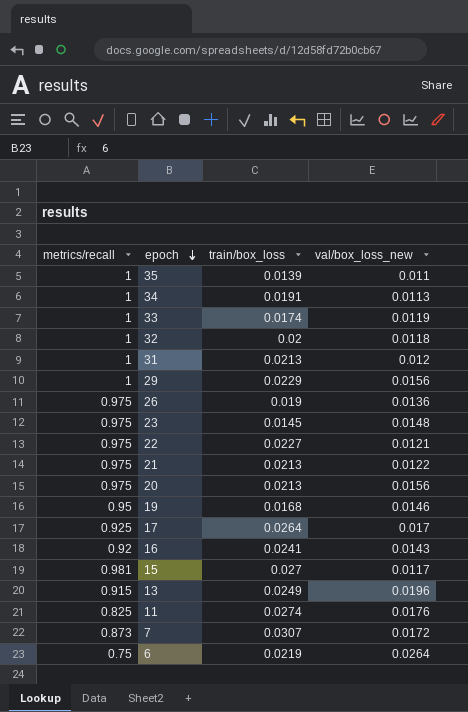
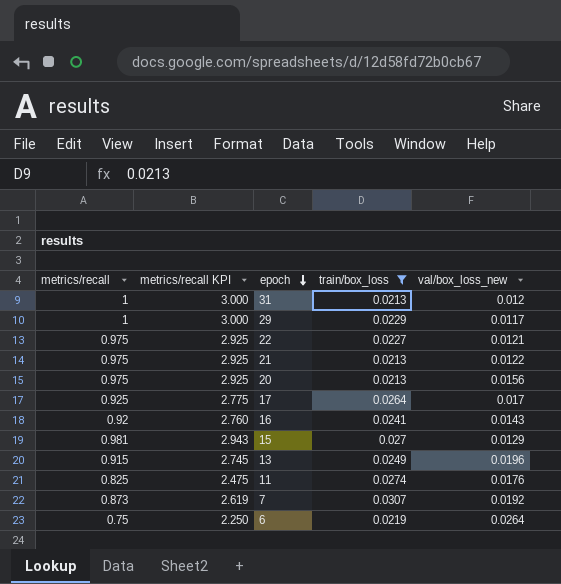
filter: none -> train/box_loss >= 0.0213
column metrics/recall KPI | formula: none -> [metrics/recall] * 3
29 | val/box_loss_new: 0.0156 -> 0.0117
15 | val/box_loss_new: 0.0117 -> 0.0129
7 | val/box_loss_new: 0.0172 -> 0.0192

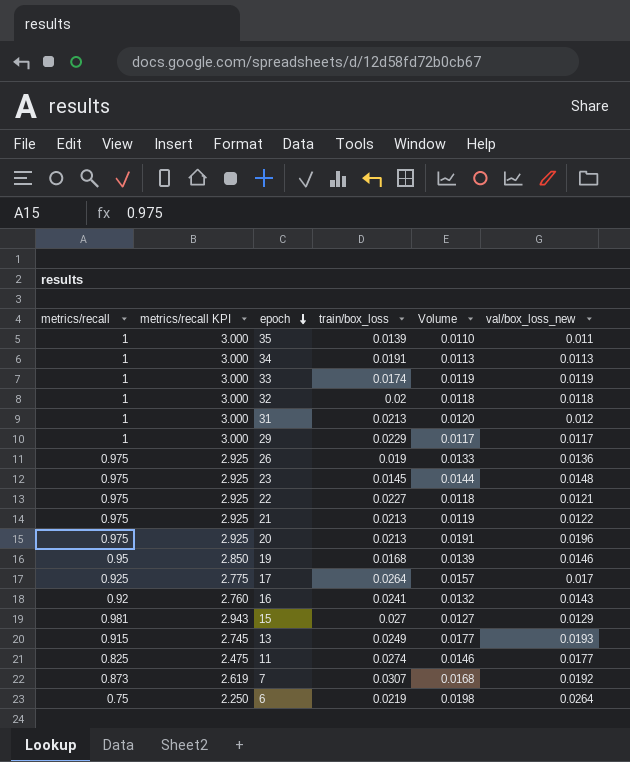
filter: train/box_loss >= 0.0213 -> none
column Volume | formula: none -> [metrics/recall] * [val/box_loss_new]
20 | val/box_loss_new: 0.0156 -> 0.0196
13 | val/box_loss_new: 0.0196 -> 0.0193
11 | val/box_loss_new: 0.0176 -> 0.0177

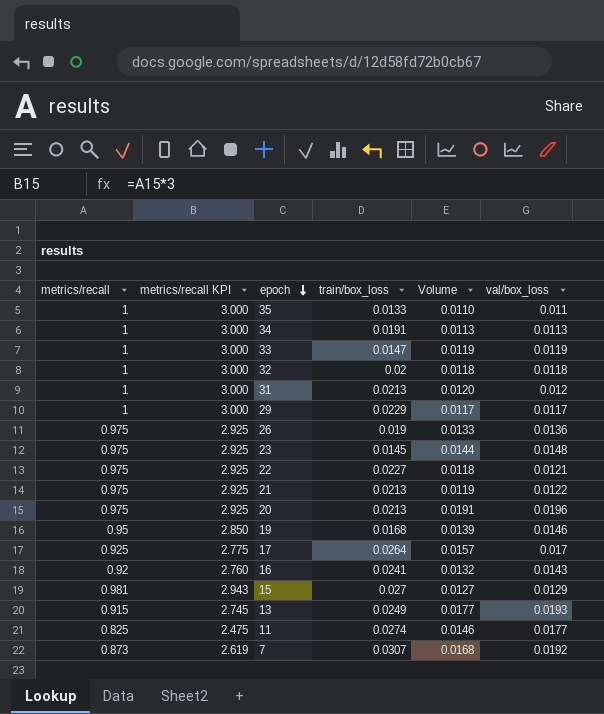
column name: val/box_loss_new -> val/box_loss
row 6: 0.75 | 2.250 | 0.0219 | 0.0198 | 0.0264 -> none
35 | train/box_loss: 0.0139 -> 0.0133
33 | train/box_loss: 0.0174 -> 0.0147

